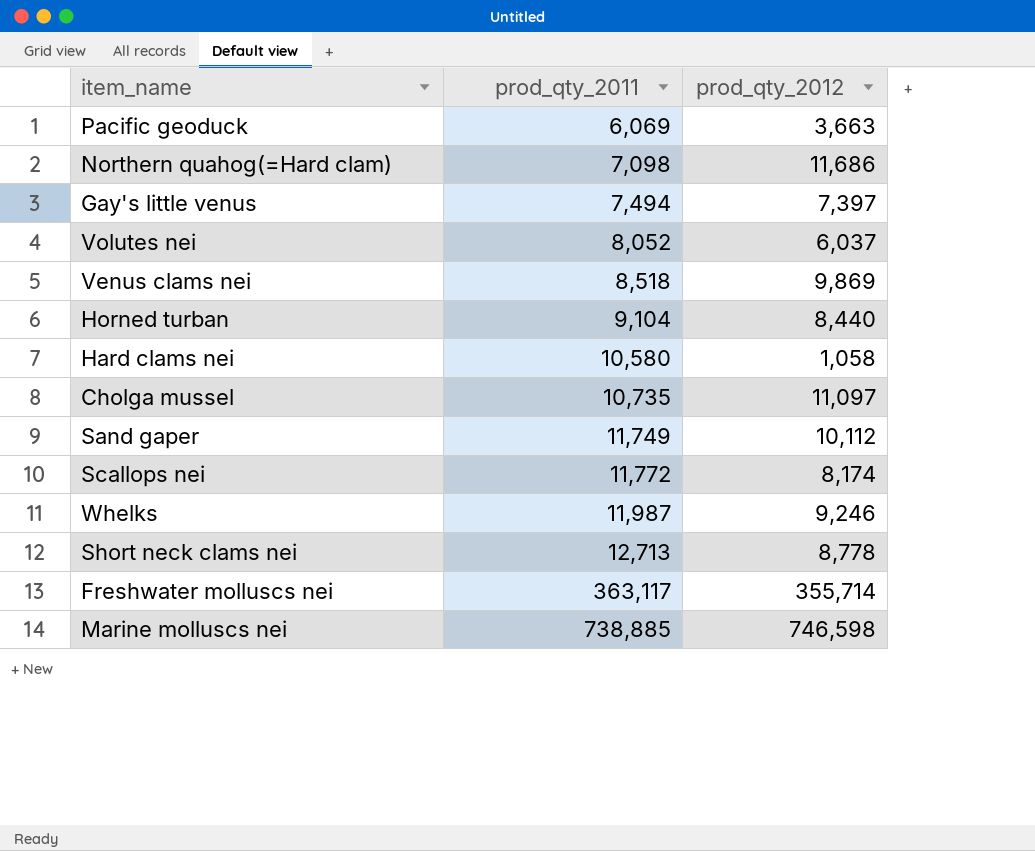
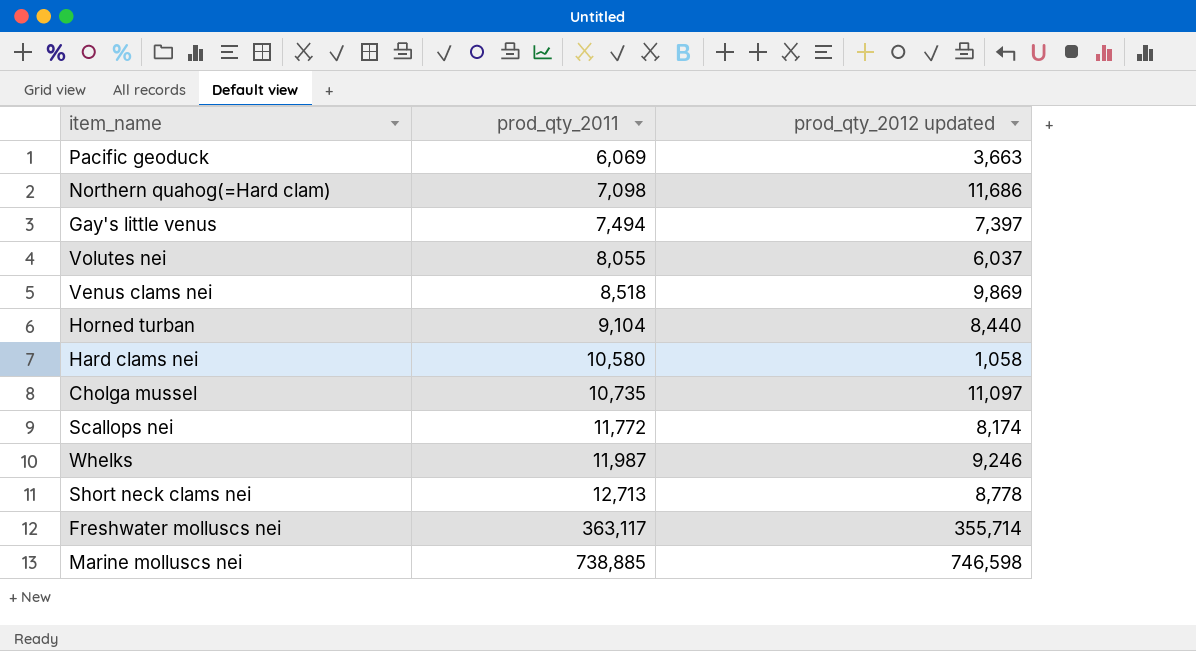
column name: prod_qty_2012 -> prod_qty_2012 updated
row Sand gaper: 11,749 | 10,112 -> none
Volutes nei | prod_qty_2011: 8,052 -> 8,055

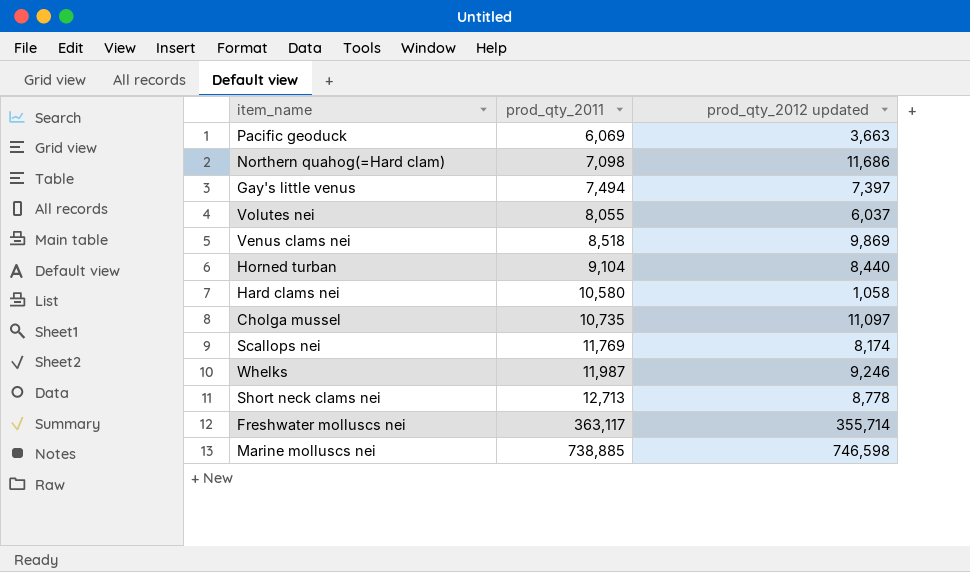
Scallops nei | prod_qty_2011: 11,772 -> 11,769

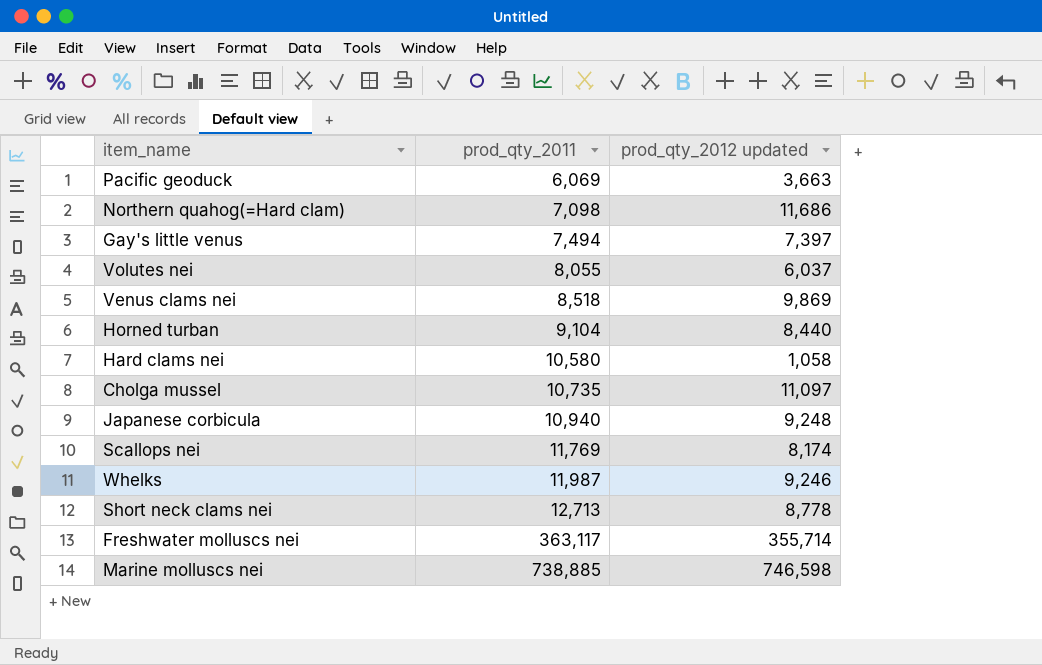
row Japanese corbicula: none -> 10,940 | 9,248

